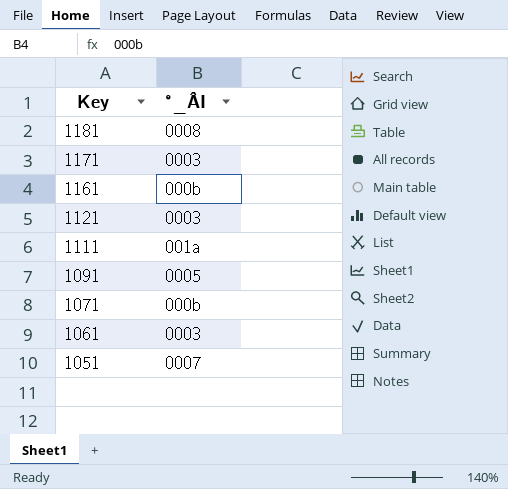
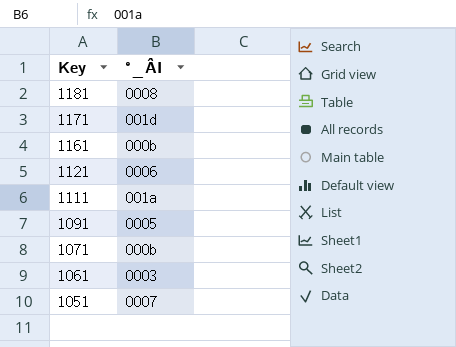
1171 | °_ÂI: 0003 -> 001d
1121 | °_ÂI: 0003 -> 0006

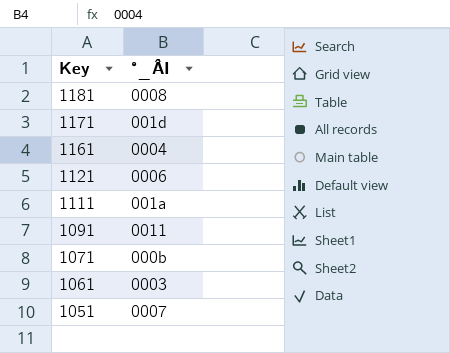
1161 | °_ÂI: 000b -> 0004
1091 | °_ÂI: 0005 -> 0011

